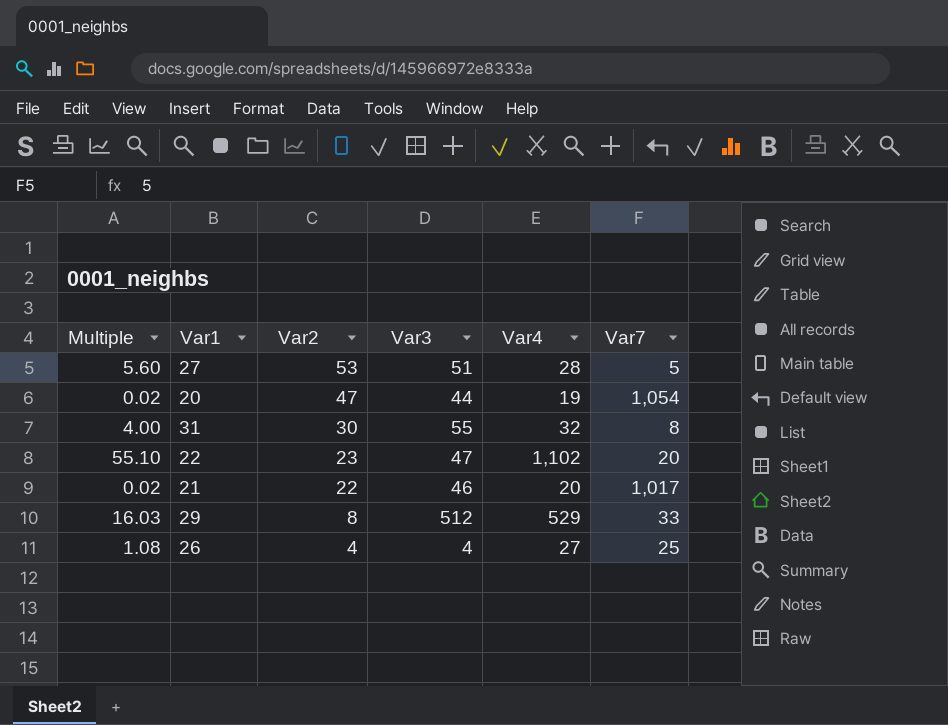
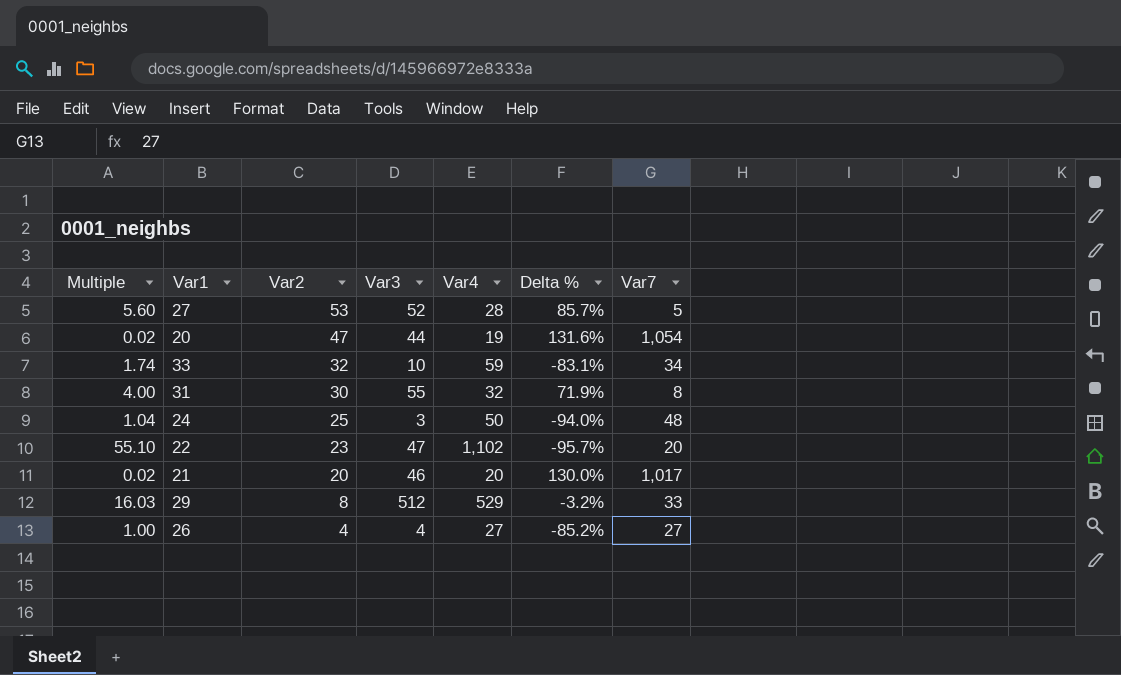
column Delta % | formula: none -> ([Var3] - [Var4]) / [Var4]
27 | Var3: 51 -> 52
row 33: none -> 1.74 | 32 | 10 | 59 | -83.1% | 34
row 24: none -> 1.04 | 25 | 3 | 50 | -94.0% | 48
21 | Var2: 22 -> 20
26 | Multiple: 1.08 -> 1.00
26 | Var7: 25 -> 27

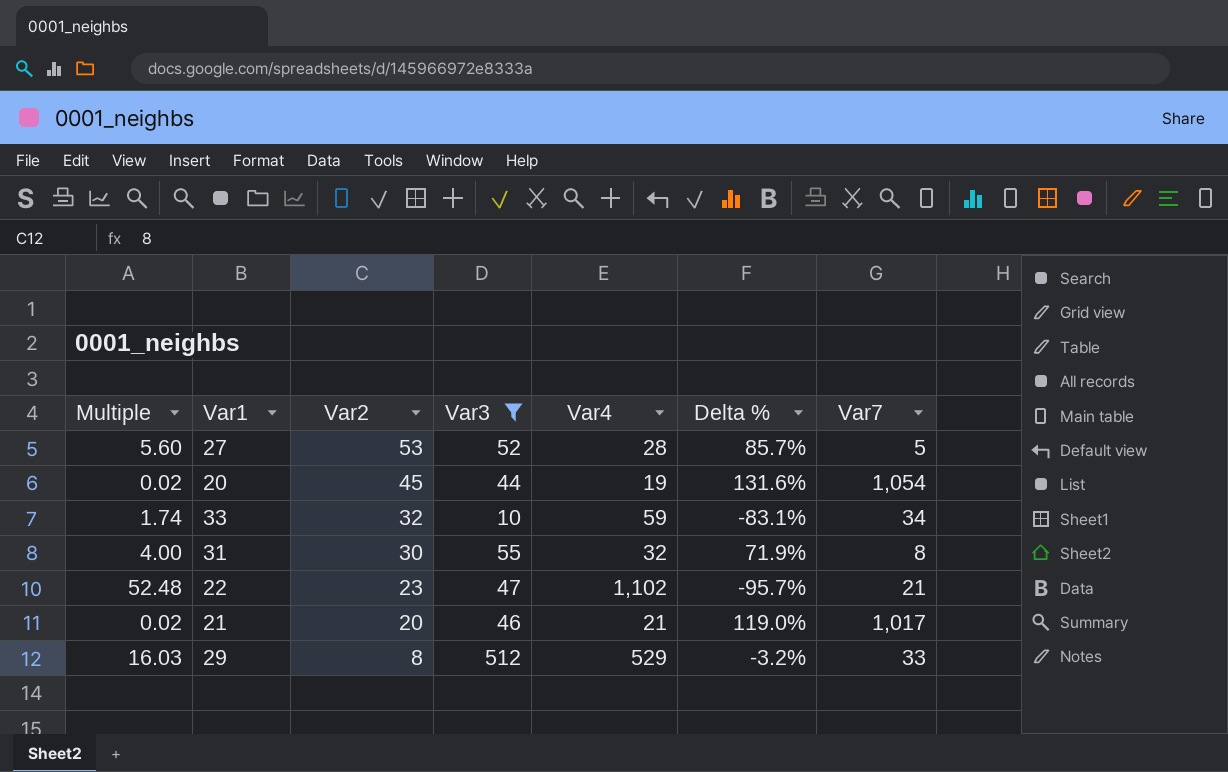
filter: none -> Var3 >= 10
20 | Var2: 47 -> 45
22 | Multiple: 55.10 -> 52.48
22 | Var7: 20 -> 21
21 | Var4: 20 -> 21
21 | Delta %: 130.0% -> 119.0%

